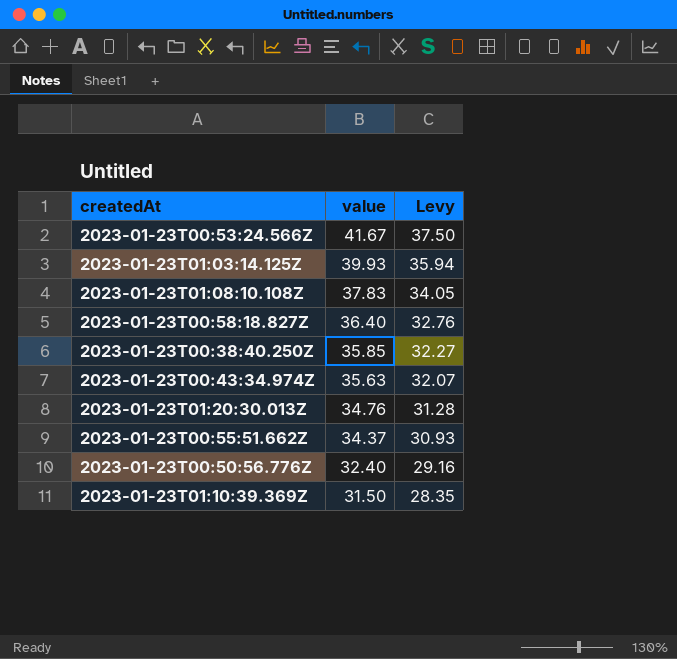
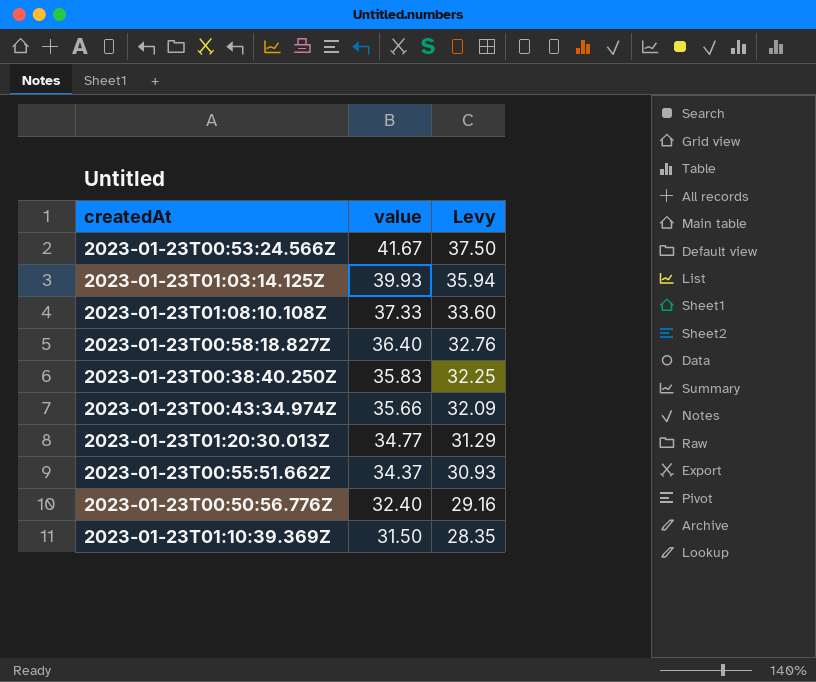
2023-01-23T01:08:10.108Z | value: 37.83 -> 37.33
2023-01-23T01:08:10.108Z | Levy: 34.05 -> 33.60
2023-01-23T00:38:40.250Z | value: 35.85 -> 35.83
2023-01-23T00:38:40.250Z | Levy: 32.27 -> 32.25
2023-01-23T00:43:34.974Z | value: 35.63 -> 35.66
2023-01-23T00:43:34.974Z | Levy: 32.07 -> 32.09
2023-01-23T01:20:30.013Z | value: 34.76 -> 34.77
2023-01-23T01:20:30.013Z | Levy: 31.28 -> 31.29

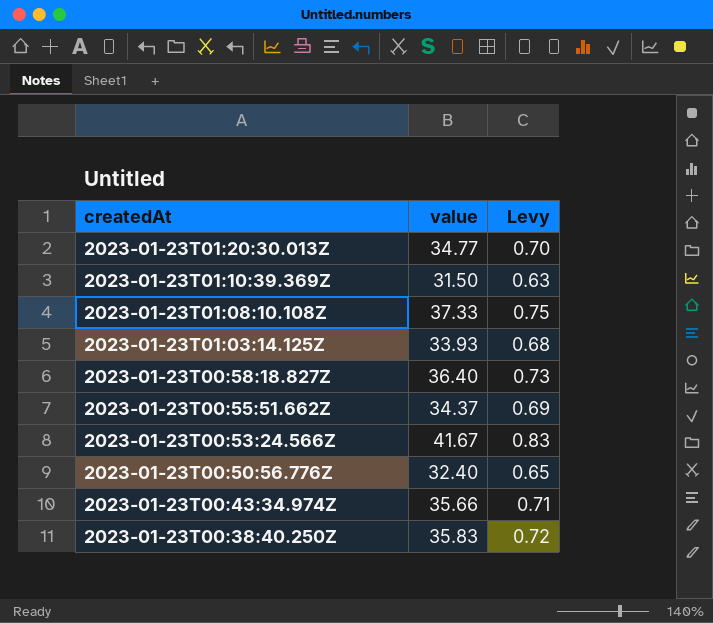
row order: value descending -> createdAt descending
column Levy | formula: [value] * 0.9 -> [value] * 0.02
2023-01-23T01:03:14.125Z | value: 39.93 -> 33.93

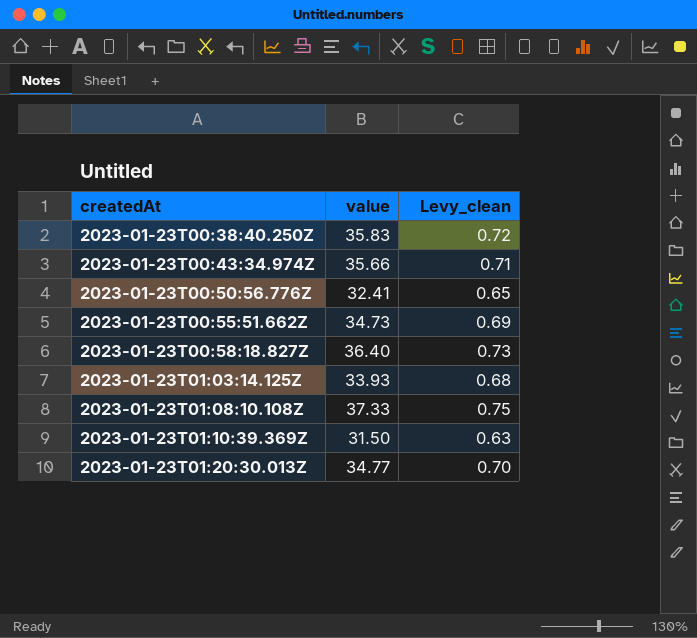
row order: createdAt descending -> createdAt ascending
column name: Levy -> Levy_clean
row 2023-01-23T00:53:24.566Z: 41.67 | 0.83 -> none
2023-01-23T00:50:56.776Z | value: 32.40 -> 32.41
2023-01-23T00:55:51.662Z | value: 34.37 -> 34.73

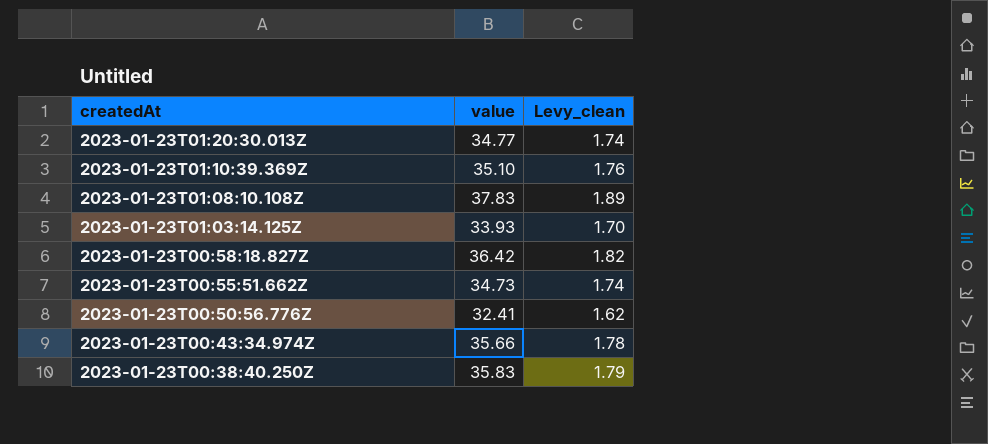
row order: createdAt ascending -> createdAt descending
column Levy_clean | formula: [value] * 0.02 -> [value] * 0.05
2023-01-23T01:10:39.369Z | value: 31.50 -> 35.10
2023-01-23T01:08:10.108Z | value: 37.33 -> 37.83
2023-01-23T00:58:18.827Z | value: 36.40 -> 36.42

